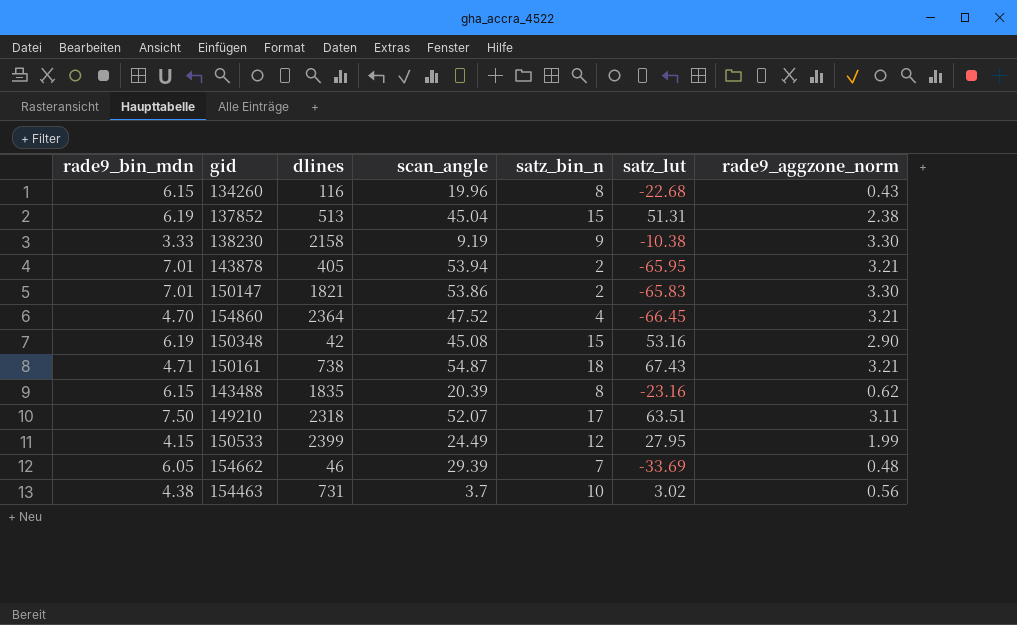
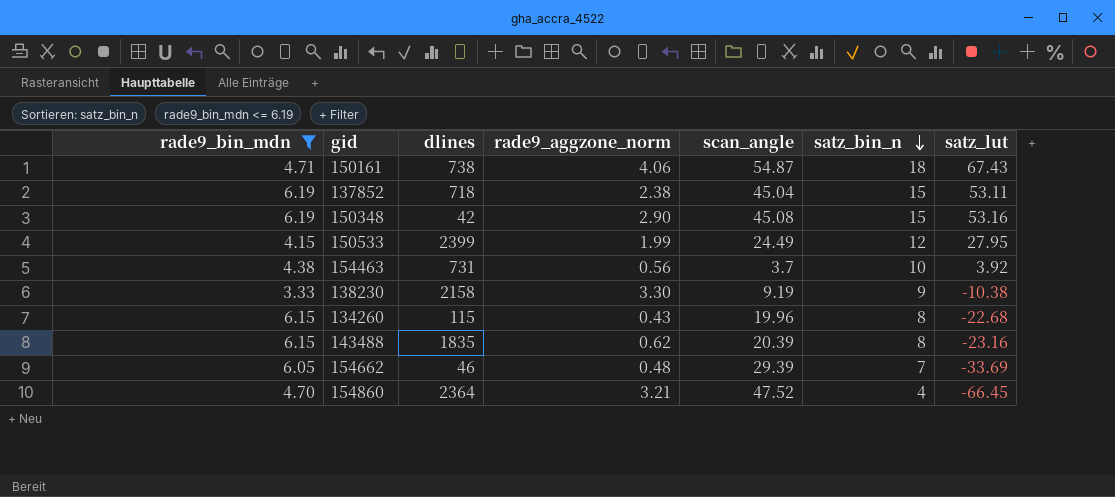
filter: none -> rade9_bin_mdn <= 6.19
row order: none -> satz_bin_n descending
column rade9_aggzone_norm | position: 7 -> 4
150161 | rade9_aggzone_norm: 3.21 -> 4.06
137852 | dlines: 513 -> 718
137852 | satz_lut: 51.31 -> 53.11
154463 | satz_lut: 3.02 -> 3.92
134260 | dlines: 116 -> 115

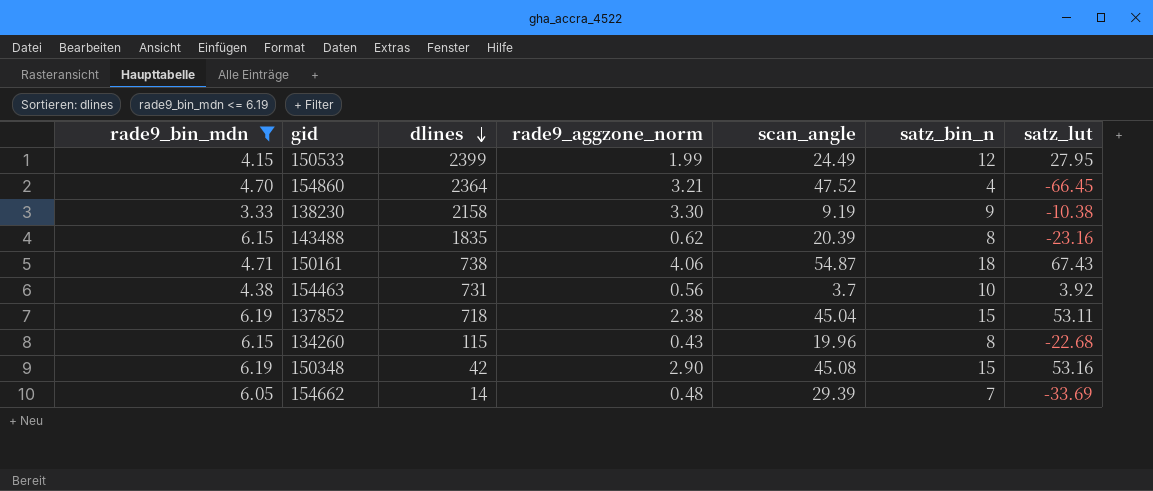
row order: satz_bin_n descending -> dlines descending
154662 | dlines: 46 -> 14

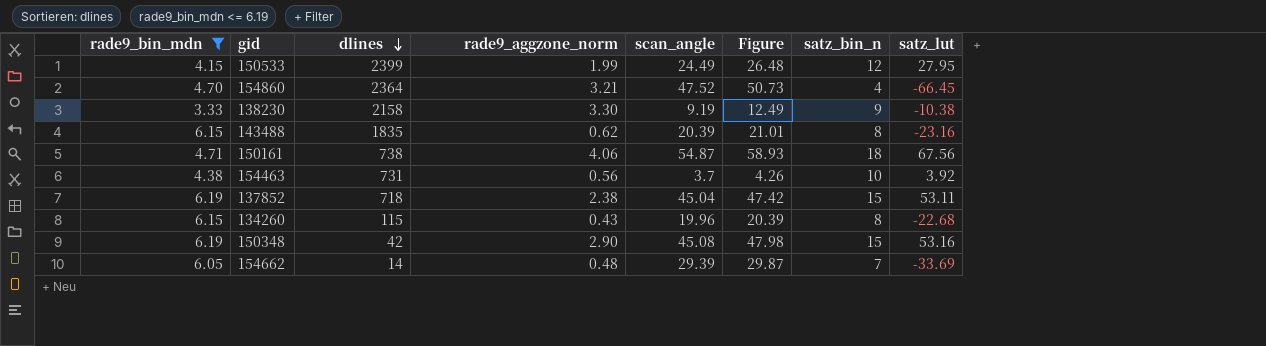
column Figure | formula: none -> [rade9_aggzone_norm] + [scan_angle]
150161 | satz_lut: 67.43 -> 67.56

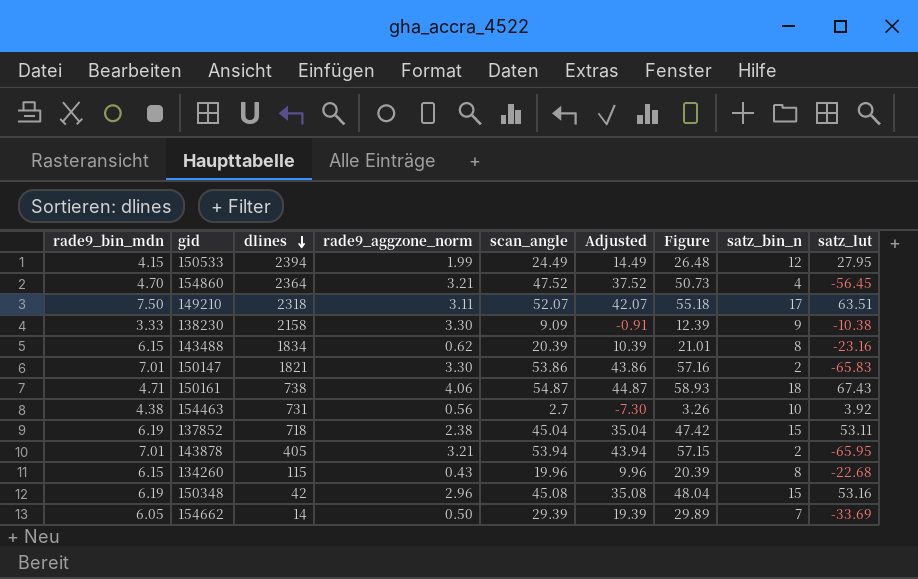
filter: rade9_bin_mdn <= 6.19 -> none
column Adjusted | formula: none -> [scan_angle] - 10
150533 | dlines: 2399 -> 2394
154860 | satz_lut: -66.45 -> -56.45
138230 | scan_angle: 9.19 -> 9.09
138230 | Figure: 12.49 -> 12.39
143488 | dlines: 1835 -> 1834
150161 | satz_lut: 67.56 -> 67.43
154463 | scan_angle: 3.7 -> 2.7
154463 | Figure: 4.26 -> 3.26
150348 | rade9_aggzone_norm: 2.90 -> 2.96
150348 | Figure: 47.98 -> 48.04
154662 | rade9_aggzone_norm: 0.48 -> 0.50
154662 | Figure: 29.87 -> 29.89

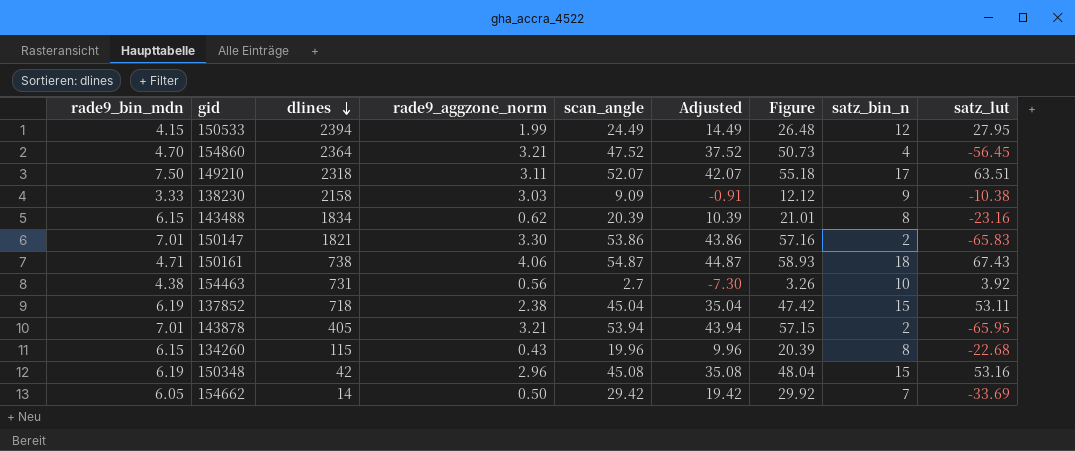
138230 | rade9_aggzone_norm: 3.30 -> 3.03
138230 | Figure: 12.39 -> 12.12
154662 | scan_angle: 29.39 -> 29.42
154662 | Adjusted: 19.39 -> 19.42
154662 | Figure: 29.89 -> 29.92

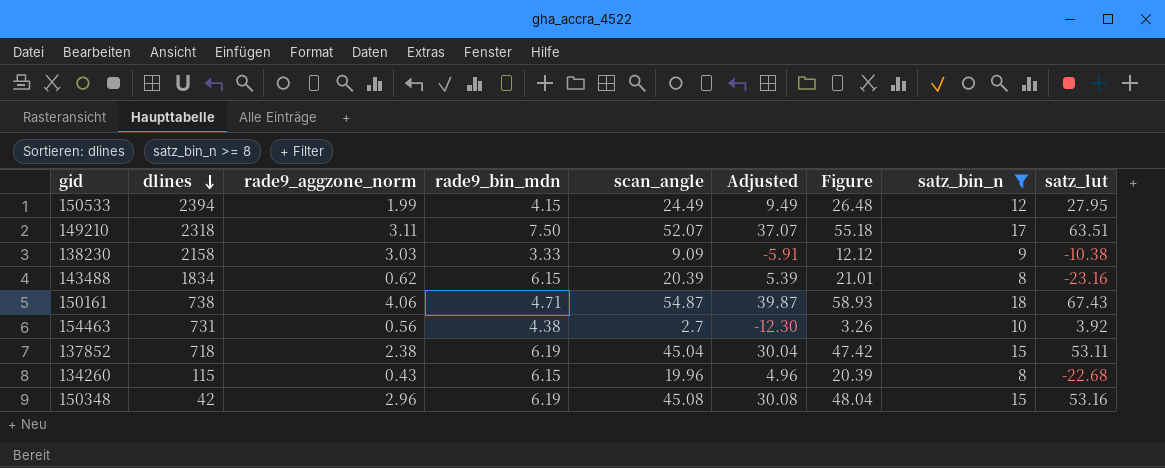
filter: none -> satz_bin_n >= 8
column rade9_bin_mdn | position: 1 -> 4
column Adjusted | formula: [scan_angle] - 10 -> [scan_angle] - 15

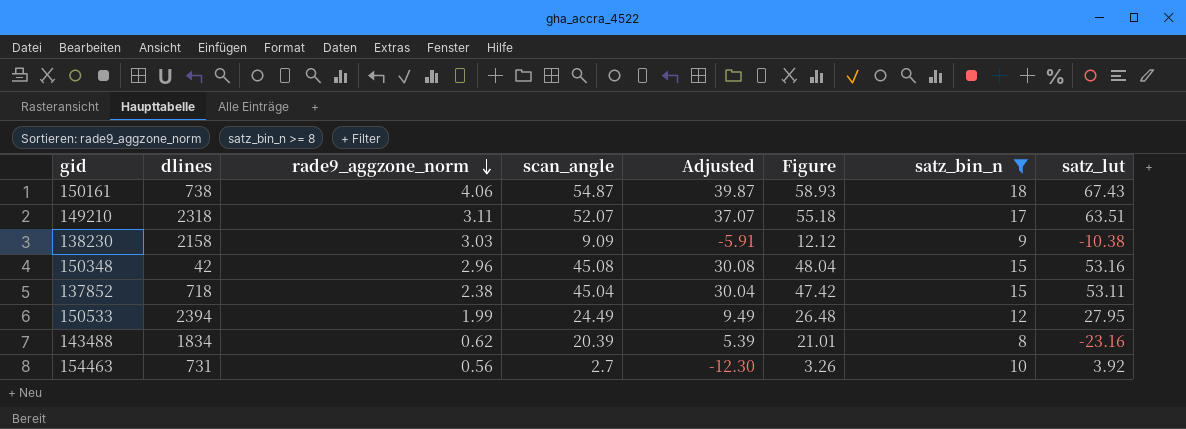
row order: dlines descending -> rade9_aggzone_norm descending
column rade9_bin_mdn | position: 4 -> none
row 134260: 115 | 0.43 | 6.15 | 19.96 | 4.96 | 20.39 | 8 | -22.68 -> none

